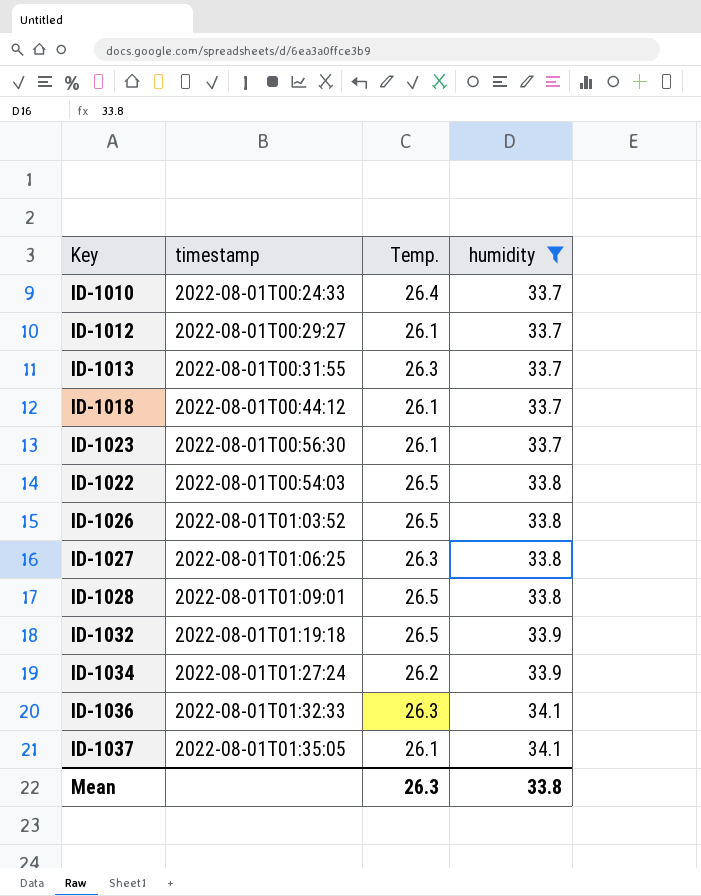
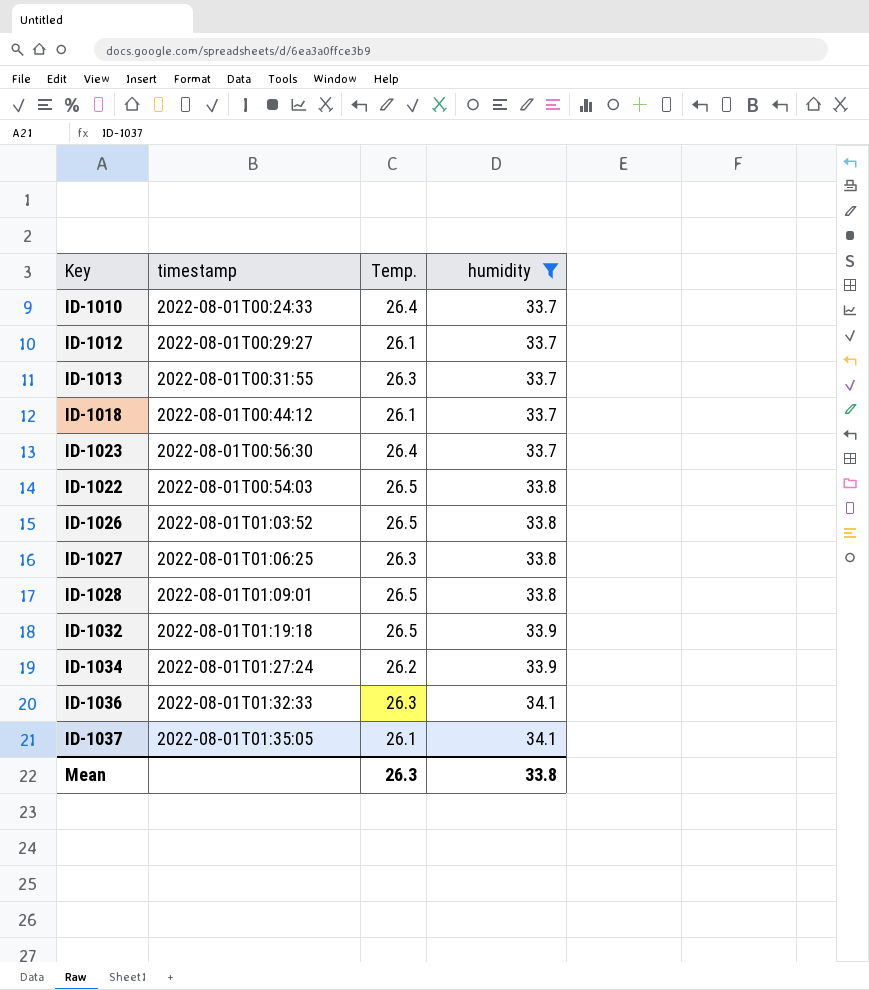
ID-1023 | Temp.: 26.1 -> 26.4

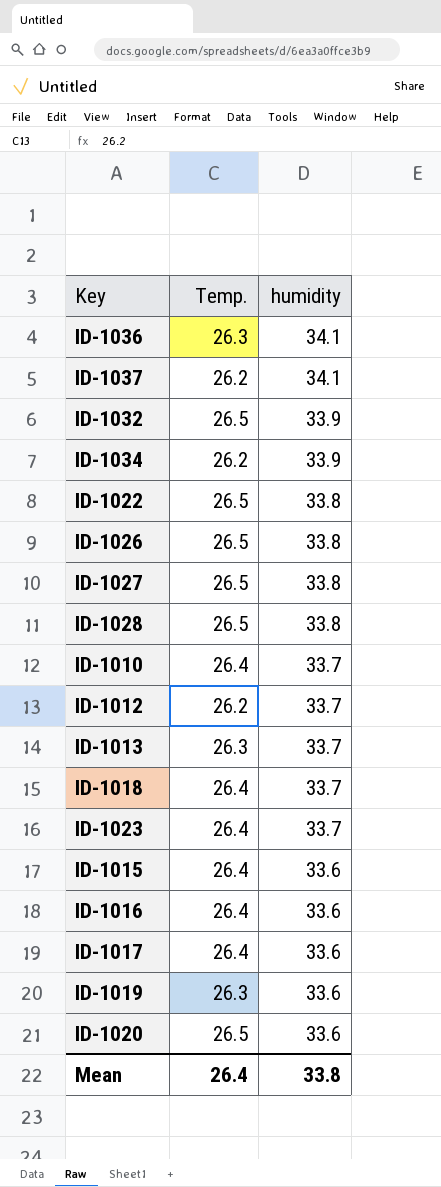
filter: humidity != 33.6 -> none
row order: humidity ascending -> humidity descending
column timestamp | position: 2 -> none
ID-1037 | Temp.: 26.1 -> 26.2
ID-1027 | Temp.: 26.3 -> 26.5
ID-1012 | Temp.: 26.1 -> 26.2
ID-1018 | Temp.: 26.1 -> 26.4
Mean | Temp.: 26.3 -> 26.4

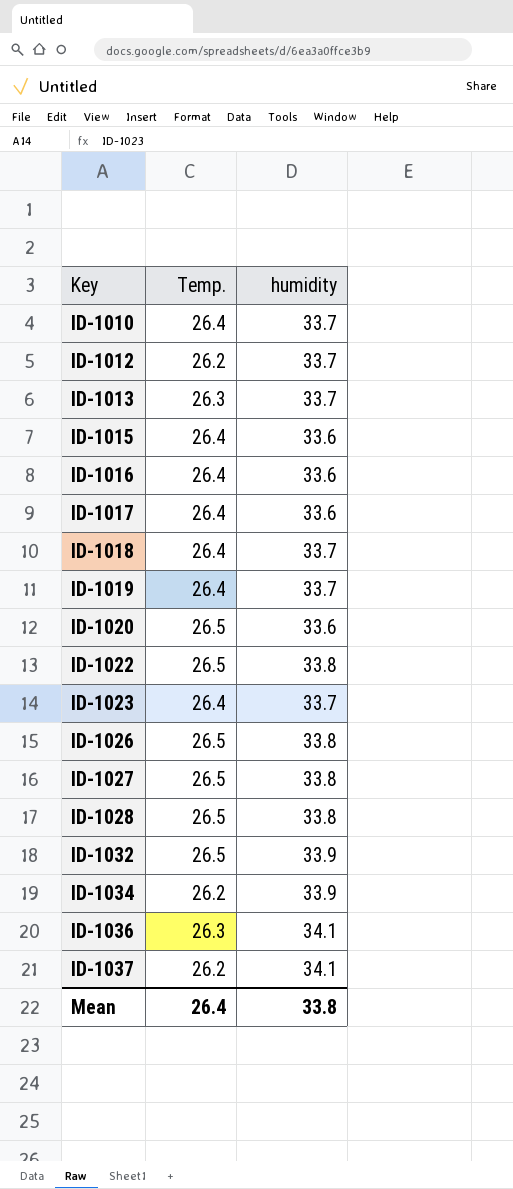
row order: humidity descending -> Key ascending
ID-1019 | Temp.: 26.3 -> 26.4
ID-1019 | humidity: 33.6 -> 33.7

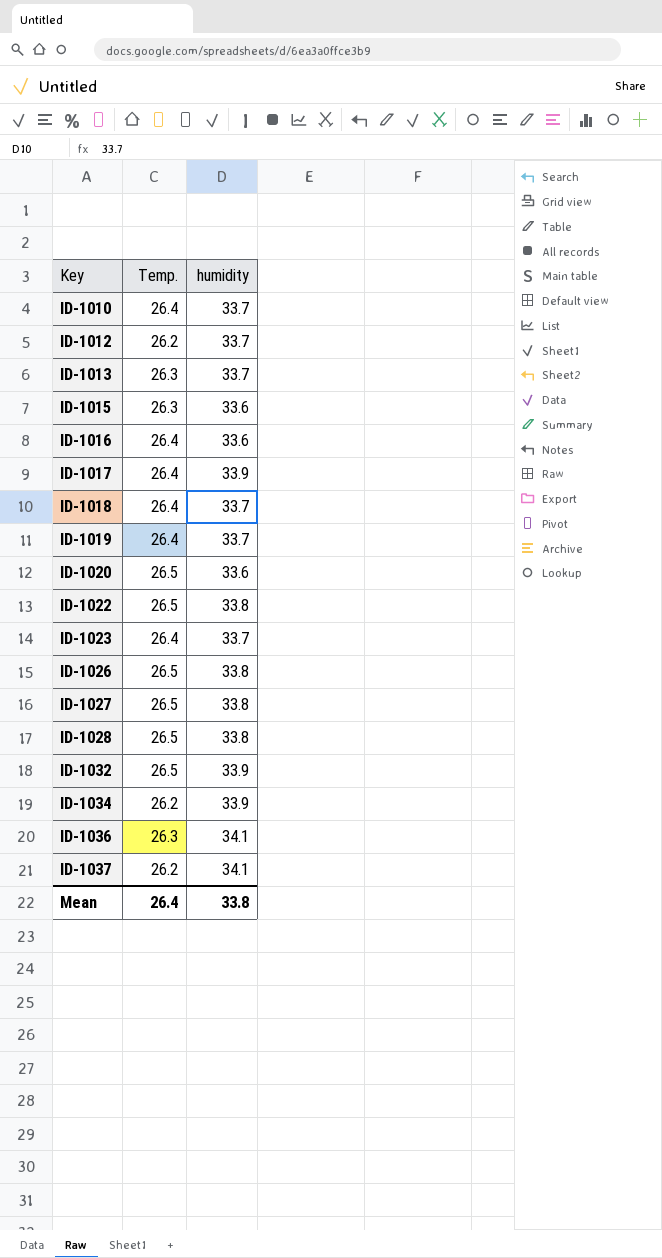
ID-1015 | Temp.: 26.4 -> 26.3
ID-1017 | humidity: 33.6 -> 33.9

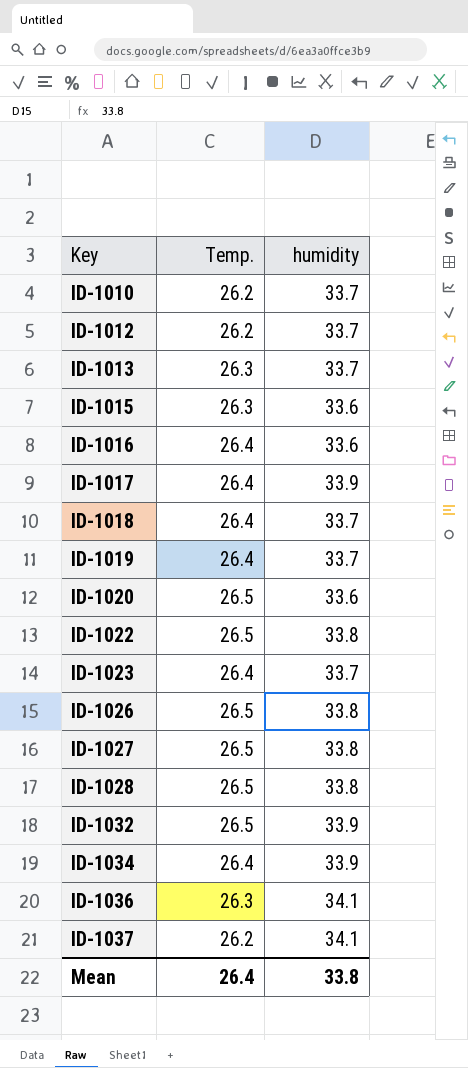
ID-1010 | Temp.: 26.4 -> 26.2
ID-1034 | Temp.: 26.2 -> 26.4

